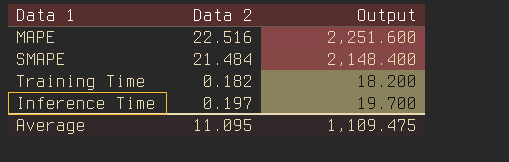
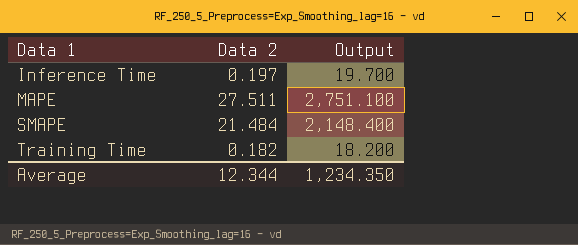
row order: none -> Data 1 ascending
MAPE | Data 2: 22.516 -> 27.511
MAPE | Output: 2,251.600 -> 2,751.100
Average | Data 2: 11.095 -> 12.344
Average | Output: 1,109.475 -> 1,234.350

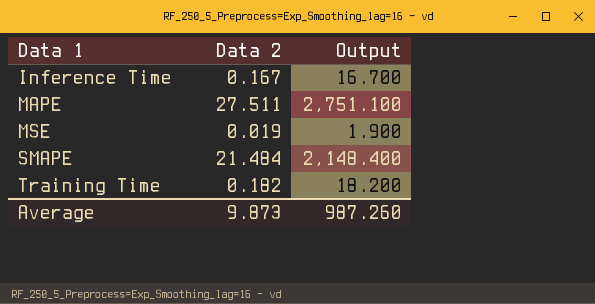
Inference Time | Data 2: 0.197 -> 0.167
Inference Time | Output: 19.700 -> 16.700
row MSE: none -> 0.019 | 1.900
Average | Data 2: 12.344 -> 9.873
Average | Output: 1,234.350 -> 987.260

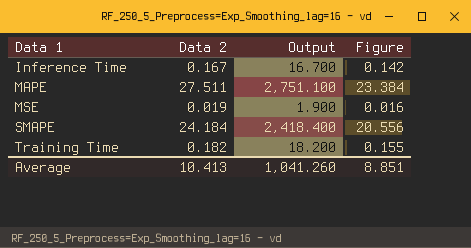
column Figure | formula: none -> [Data 2] * 0.85
SMAPE | Data 2: 21.484 -> 24.184
SMAPE | Output: 2,148.400 -> 2,418.400
Average | Data 2: 9.873 -> 10.413
Average | Output: 987.260 -> 1,041.260

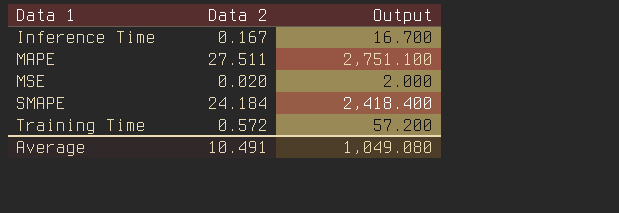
column Figure | formula: [Data 2] * 0.85 -> none
MSE | Data 2: 0.019 -> 0.020
MSE | Output: 1.900 -> 2.000
Training Time | Data 2: 0.182 -> 0.572
Training Time | Output: 18.200 -> 57.200
Average | Data 2: 10.413 -> 10.491
Average | Output: 1,041.260 -> 1,049.080

